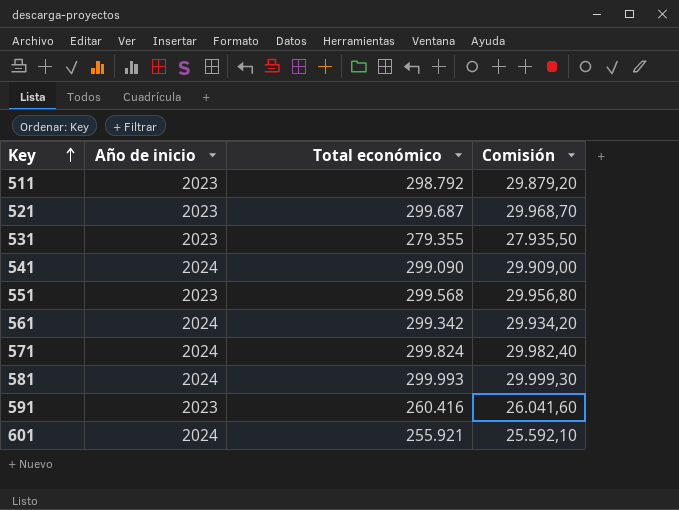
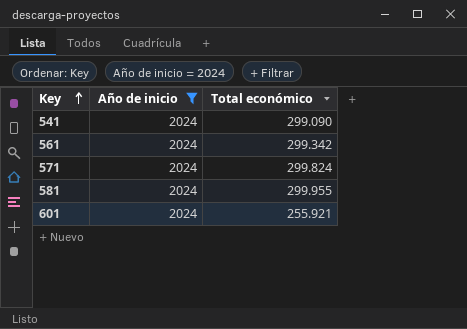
filter: none -> Año de inicio = 2024
column Comisión | formula: [Total económico] * 0,1 -> none
581 | Total económico: 299.993 -> 299.955

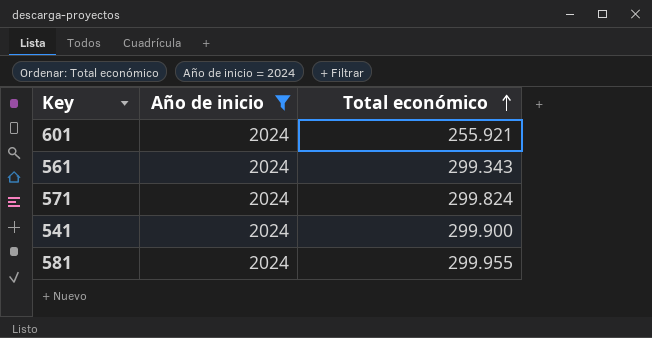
row order: Key ascending -> Total económico ascending
561 | Total económico: 299.342 -> 299.343
541 | Total económico: 299.090 -> 299.900

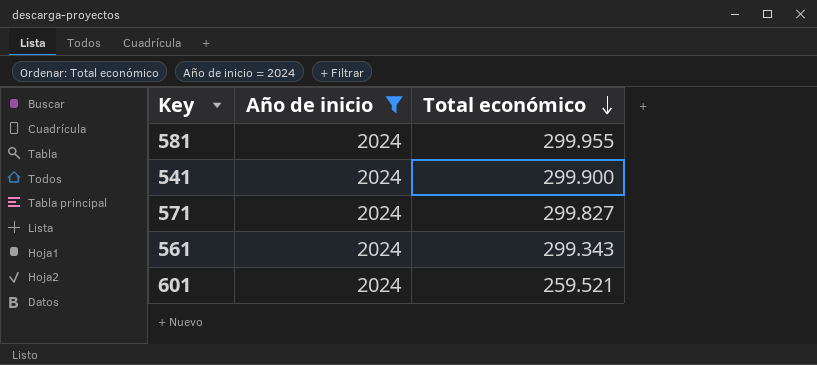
row order: Total económico ascending -> Total económico descending
571 | Total económico: 299.824 -> 299.827
601 | Total económico: 255.921 -> 259.521

